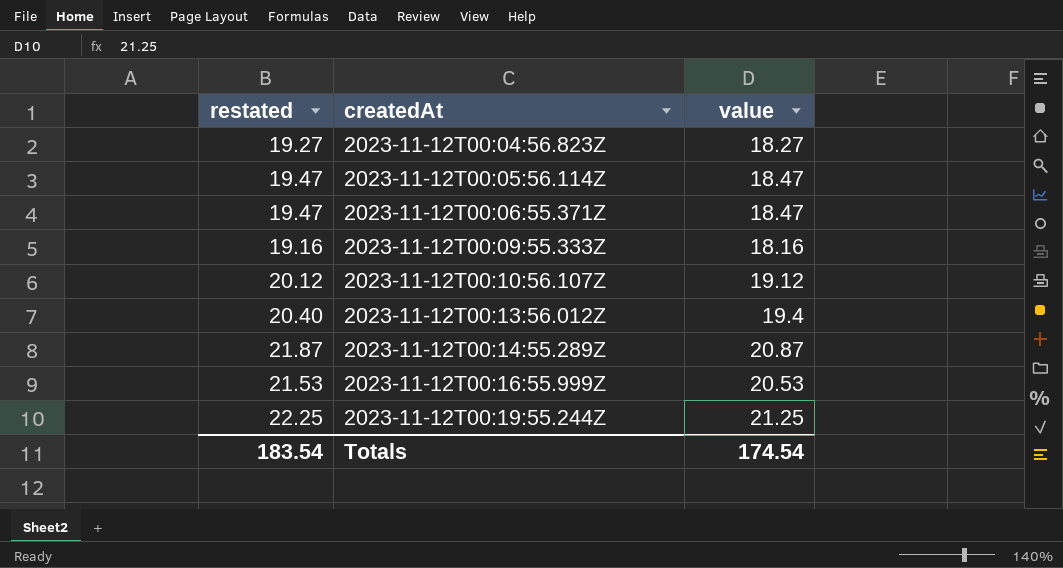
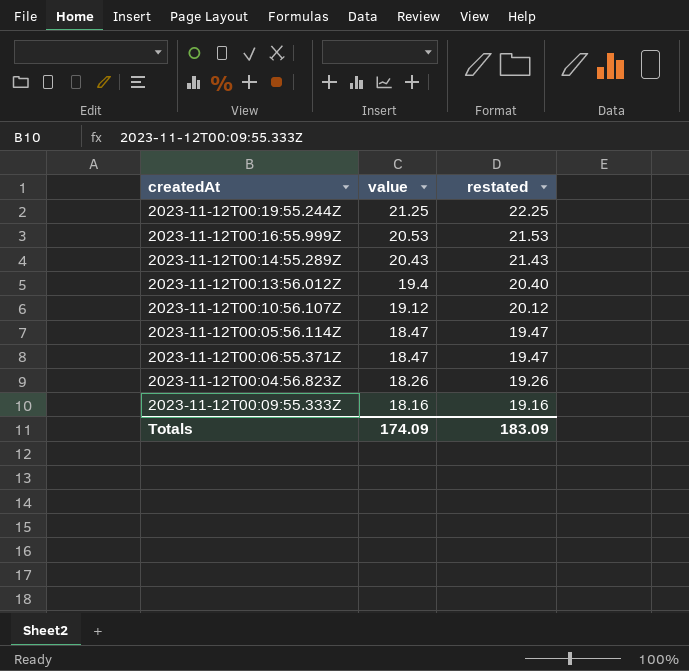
row order: createdAt ascending -> value descending
column restated | position: 1 -> 3
2023-11-12T00:14:55.289Z | value: 20.87 -> 20.43
2023-11-12T00:14:55.289Z | restated: 21.87 -> 21.43
2023-11-12T00:04:56.823Z | value: 18.27 -> 18.26
2023-11-12T00:04:56.823Z | restated: 19.27 -> 19.26
Totals | value: 174.54 -> 174.09
Totals | restated: 183.54 -> 183.09

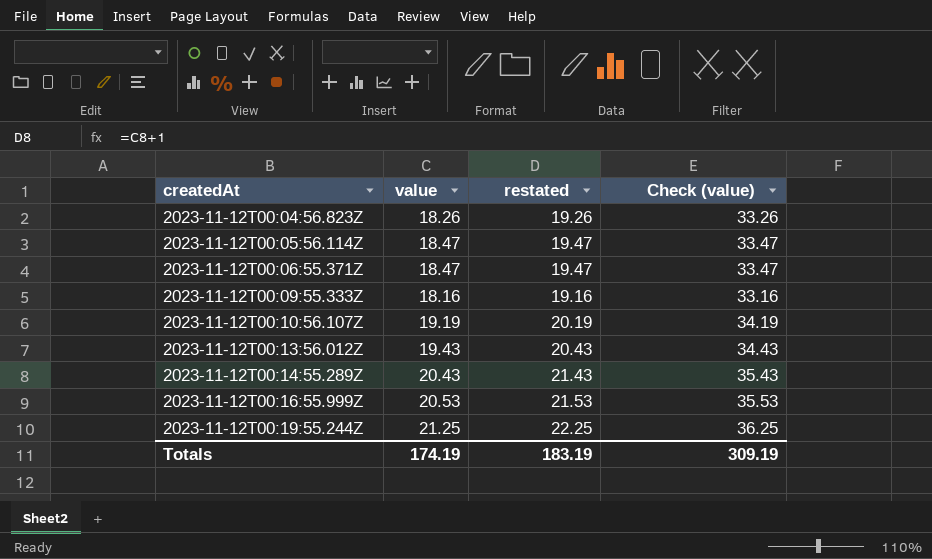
row order: value descending -> createdAt ascending
column Check (value) | formula: none -> [value] + 15
2023-11-12T00:10:56.107Z | value: 19.12 -> 19.19
2023-11-12T00:10:56.107Z | restated: 20.12 -> 20.19
2023-11-12T00:13:56.012Z | value: 19.4 -> 19.43
2023-11-12T00:13:56.012Z | restated: 20.40 -> 20.43
Totals | value: 174.09 -> 174.19
Totals | restated: 183.09 -> 183.19

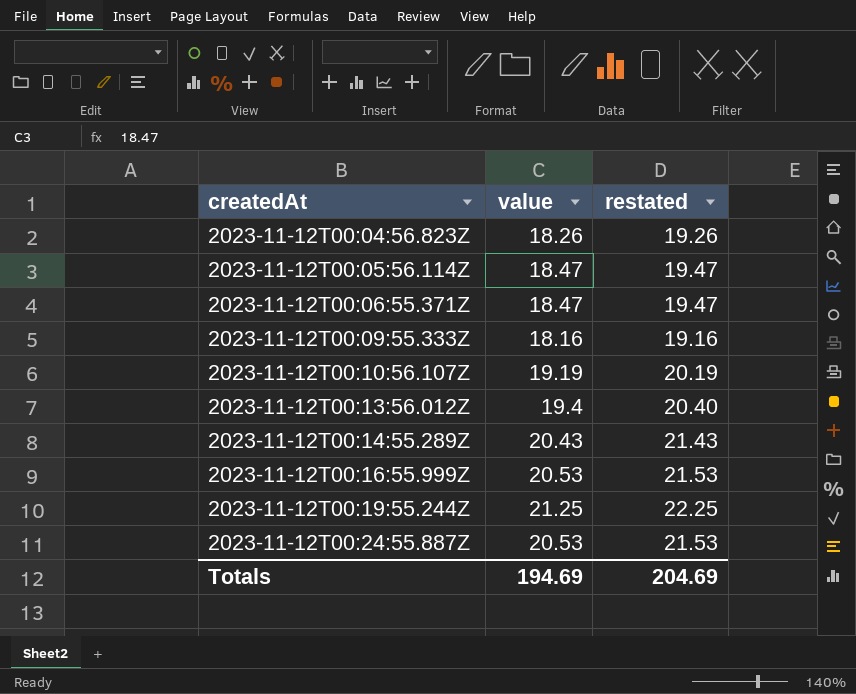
column Check (value) | formula: [value] + 15 -> none
2023-11-12T00:13:56.012Z | value: 19.43 -> 19.4
2023-11-12T00:13:56.012Z | restated: 20.43 -> 20.40
row 2023-11-12T00:24:55.887Z: none -> 20.53 | 21.53
Totals | value: 174.19 -> 194.69
Totals | restated: 183.19 -> 204.69

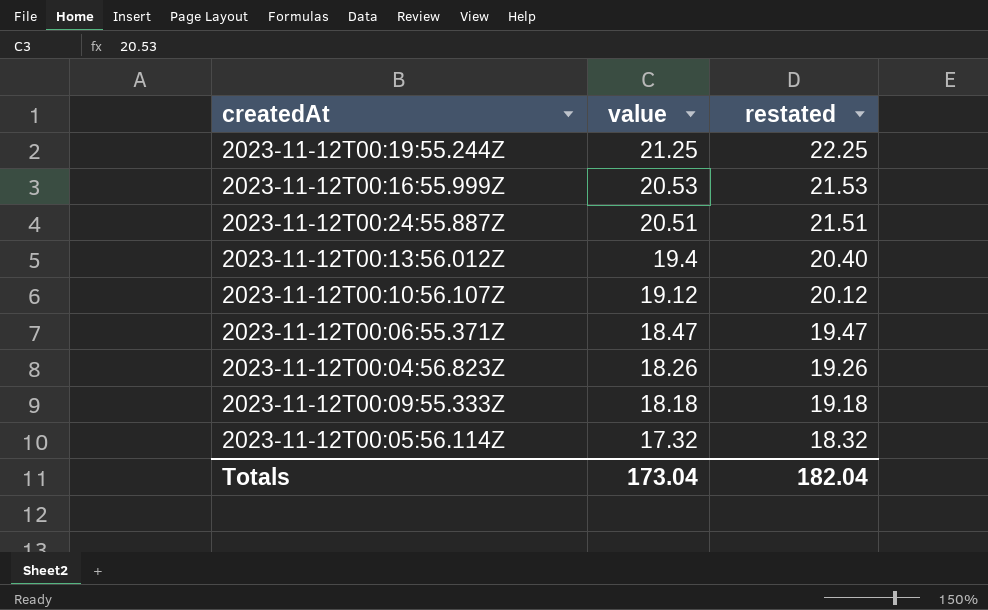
row order: createdAt ascending -> value descending
row 2023-11-12T00:14:55.289Z: 20.43 | 21.43 -> none
2023-11-12T00:24:55.887Z | value: 20.53 -> 20.51
2023-11-12T00:24:55.887Z | restated: 21.53 -> 21.51
2023-11-12T00:10:56.107Z | value: 19.19 -> 19.12
2023-11-12T00:10:56.107Z | restated: 20.19 -> 20.12
2023-11-12T00:09:55.333Z | value: 18.16 -> 18.18
2023-11-12T00:09:55.333Z | restated: 19.16 -> 19.18
2023-11-12T00:05:56.114Z | value: 18.47 -> 17.32
2023-11-12T00:05:56.114Z | restated: 19.47 -> 18.32
Totals | value: 194.69 -> 173.04
Totals | restated: 204.69 -> 182.04

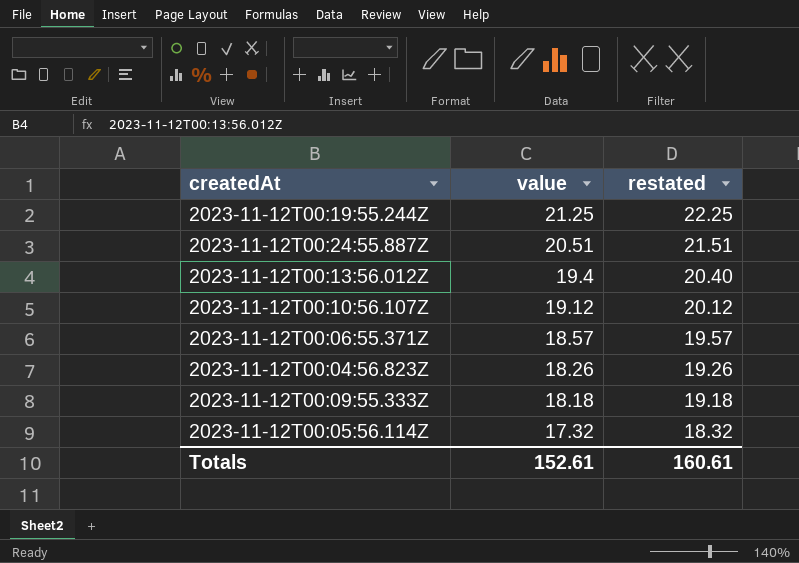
row 2023-11-12T00:16:55.999Z: 20.53 | 21.53 -> none
2023-11-12T00:06:55.371Z | value: 18.47 -> 18.57
2023-11-12T00:06:55.371Z | restated: 19.47 -> 19.57
Totals | value: 173.04 -> 152.61
Totals | restated: 182.04 -> 160.61

